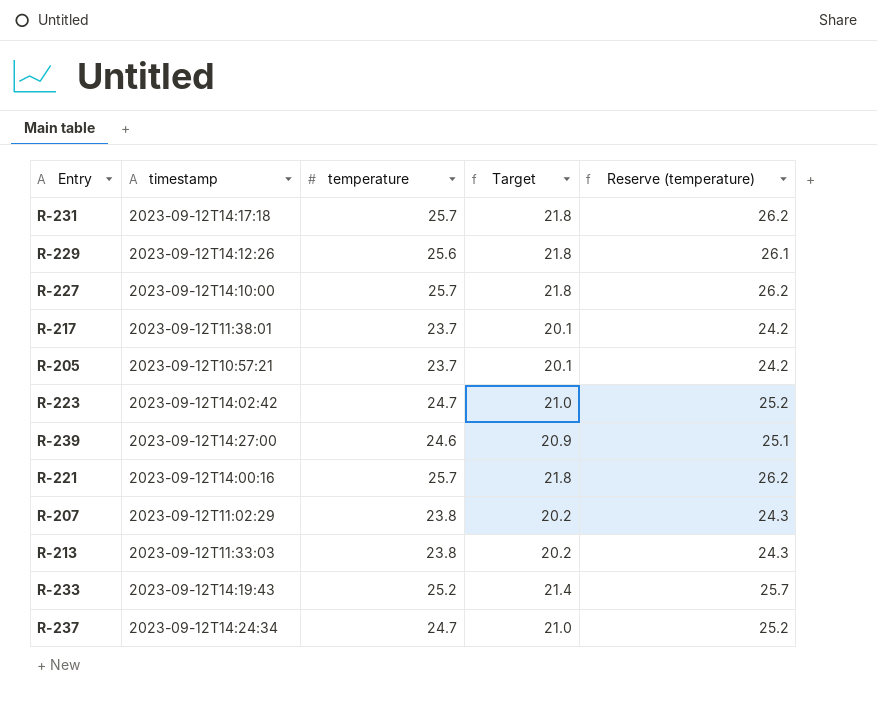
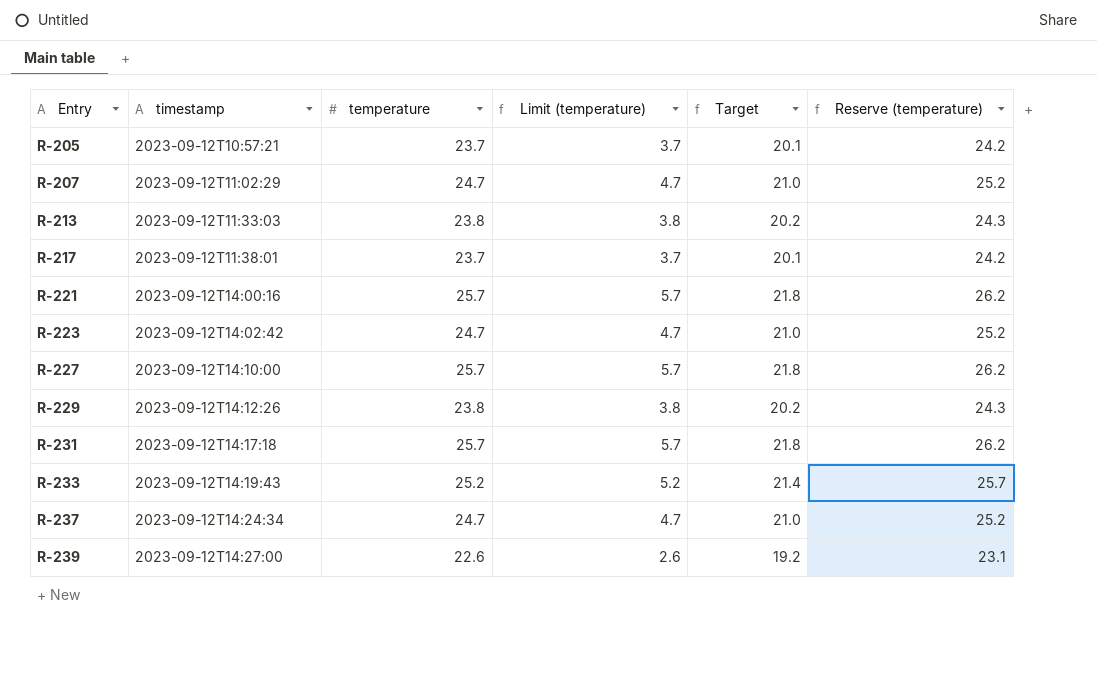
row order: none -> Entry ascending
column Limit (temperature) | formula: none -> [temperature] - 20
R-207 | temperature: 23.8 -> 24.7
R-207 | Target: 20.2 -> 21.0
R-207 | Reserve (temperature): 24.3 -> 25.2
R-229 | temperature: 25.6 -> 23.8
R-229 | Target: 21.8 -> 20.2
R-229 | Reserve (temperature): 26.1 -> 24.3
R-239 | temperature: 24.6 -> 22.6
R-239 | Target: 20.9 -> 19.2
R-239 | Reserve (temperature): 25.1 -> 23.1

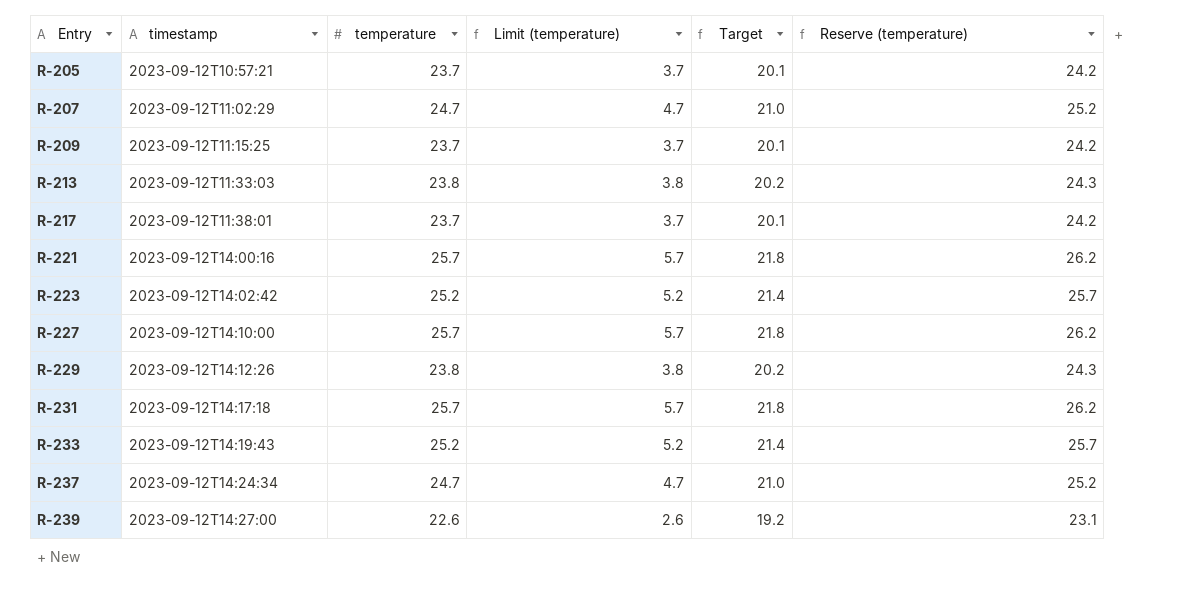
row R-209: none -> 2023-09-12T11:15:25 | 23.7 | 3.7 | 20.1 | 24.2
R-223 | temperature: 24.7 -> 25.2
R-223 | Limit (temperature): 4.7 -> 5.2
R-223 | Target: 21.0 -> 21.4
R-223 | Reserve (temperature): 25.2 -> 25.7

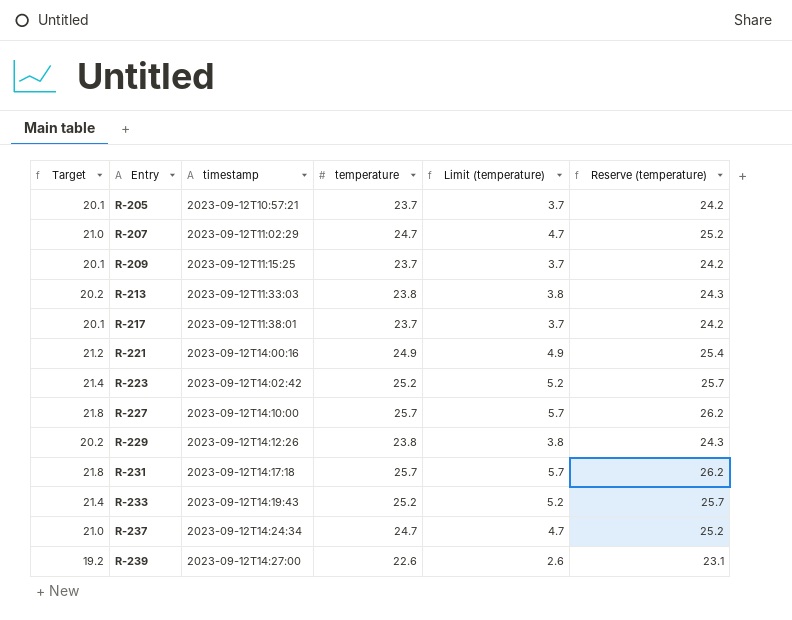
column Target | position: 5 -> 1
R-221 | Target: 21.8 -> 21.2
R-221 | temperature: 25.7 -> 24.9
R-221 | Limit (temperature): 5.7 -> 4.9
R-221 | Reserve (temperature): 26.2 -> 25.4

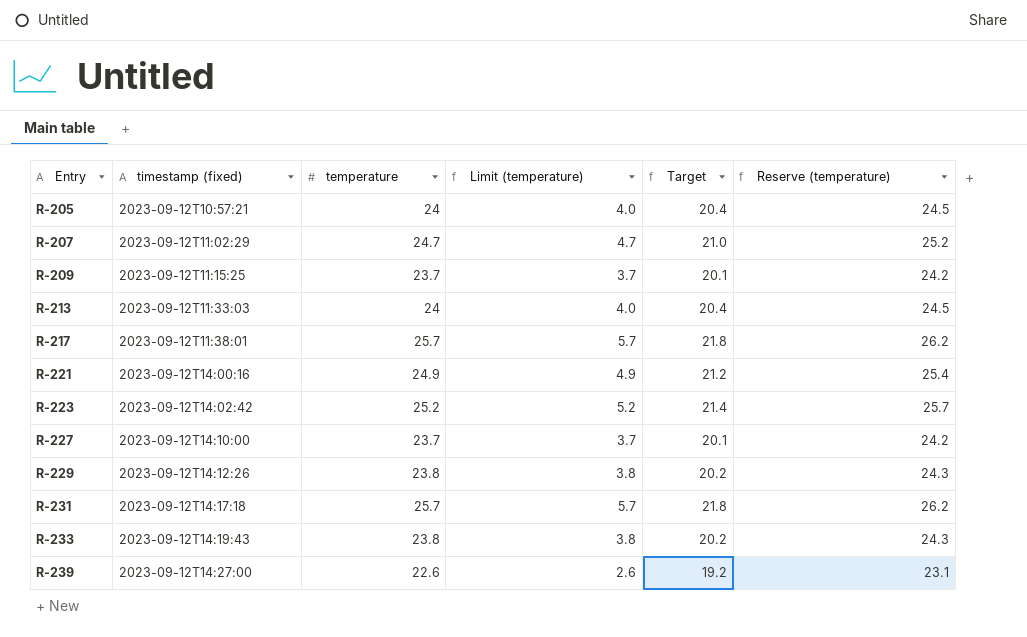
column name: timestamp -> timestamp (fixed)
column Target | position: 1 -> 5
row R-237: 21.0 | 2023-09-12T14:24:34 | 24.7 | 4.7 | 25.2 -> none
R-205 | temperature: 23.7 -> 24
R-205 | Limit (temperature): 3.7 -> 4.0
R-205 | Target: 20.1 -> 20.4
R-205 | Reserve (temperature): 24.2 -> 24.5
R-213 | temperature: 23.8 -> 24
R-213 | Limit (temperature): 3.8 -> 4.0
R-213 | Target: 20.2 -> 20.4
R-213 | Reserve (temperature): 24.3 -> 24.5
R-217 | temperature: 23.7 -> 25.7
R-217 | Limit (temperature): 3.7 -> 5.7
R-217 | Target: 20.1 -> 21.8
R-217 | Reserve (temperature): 24.2 -> 26.2
R-227 | temperature: 25.7 -> 23.7
R-227 | Limit (temperature): 5.7 -> 3.7
R-227 | Target: 21.8 -> 20.1
R-227 | Reserve (temperature): 26.2 -> 24.2
R-233 | temperature: 25.2 -> 23.8
R-233 | Limit (temperature): 5.2 -> 3.8
R-233 | Target: 21.4 -> 20.2
R-233 | Reserve (temperature): 25.7 -> 24.3

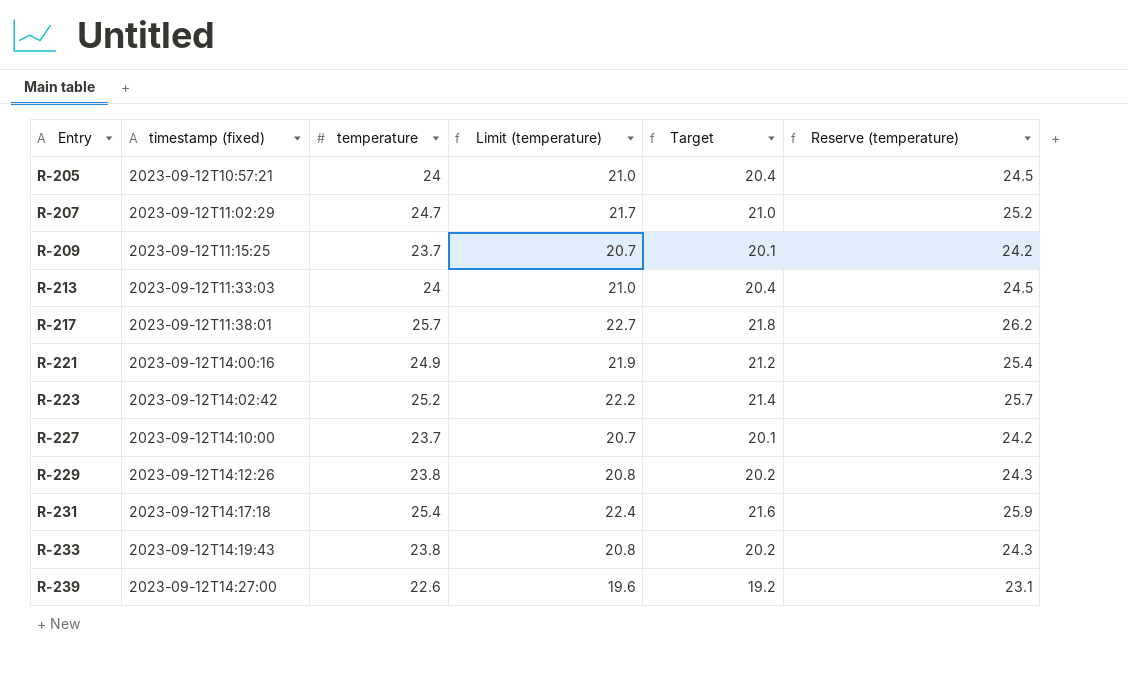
column Limit (temperature) | formula: [temperature] - 20 -> [temperature] - 3
R-231 | temperature: 25.7 -> 25.4
R-231 | Target: 21.8 -> 21.6
R-231 | Reserve (temperature): 26.2 -> 25.9

